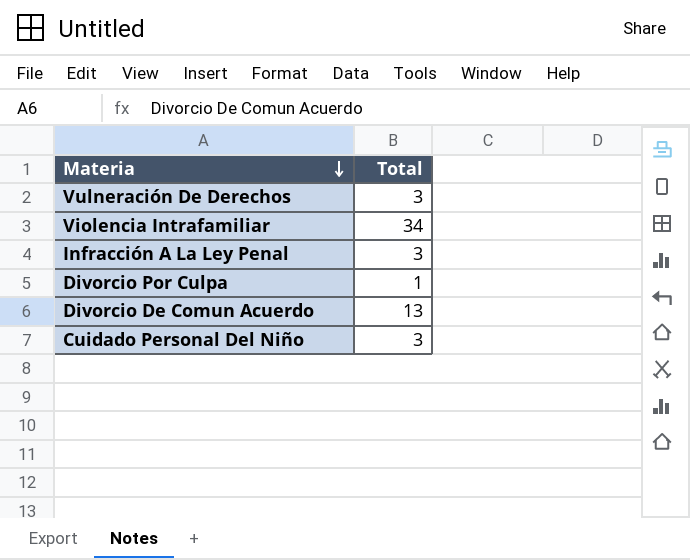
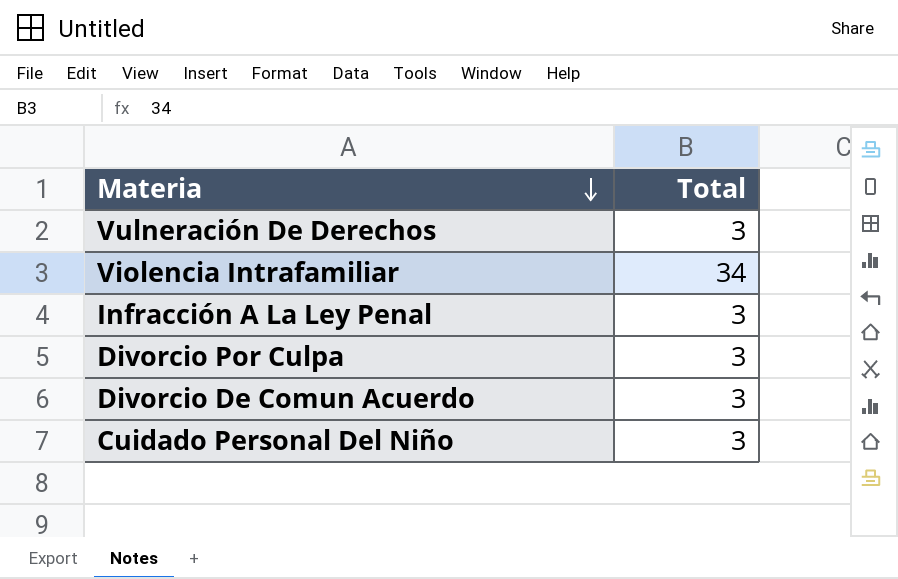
Divorcio Por Culpa | Total: 1 -> 3
Divorcio De Comun Acuerdo | Total: 13 -> 3

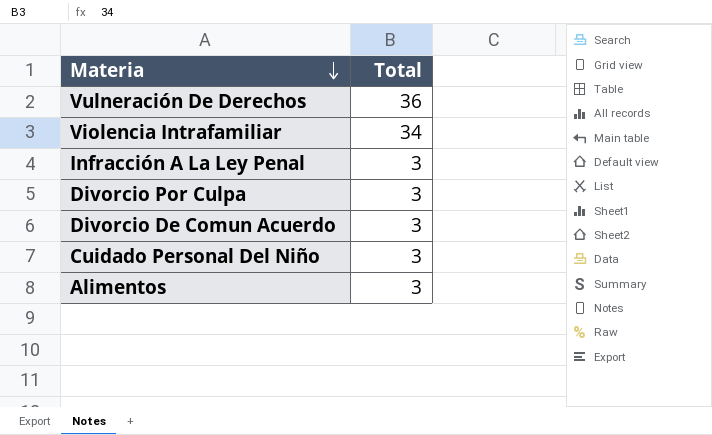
Vulneración De Derechos | Total: 3 -> 36
row Alimentos: none -> 3

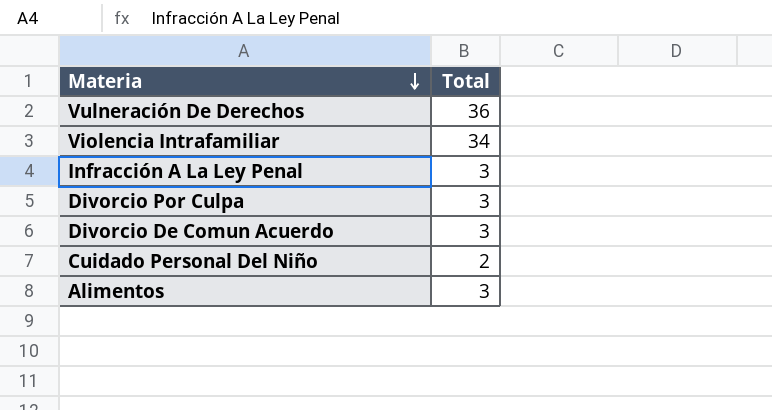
Cuidado Personal Del Niño | Total: 3 -> 2

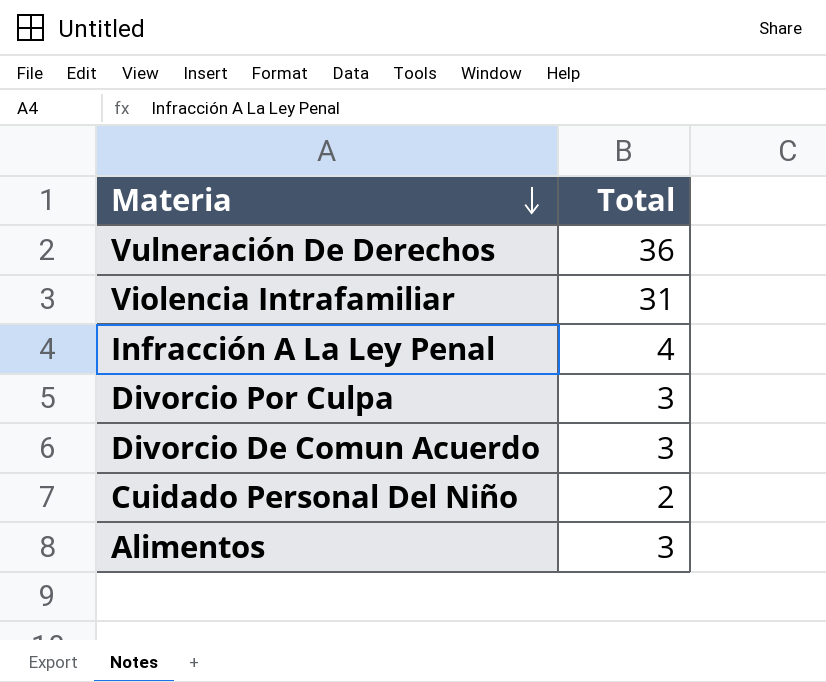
Violencia Intrafamiliar | Total: 34 -> 31
Infracción A La Ley Penal | Total: 3 -> 4

